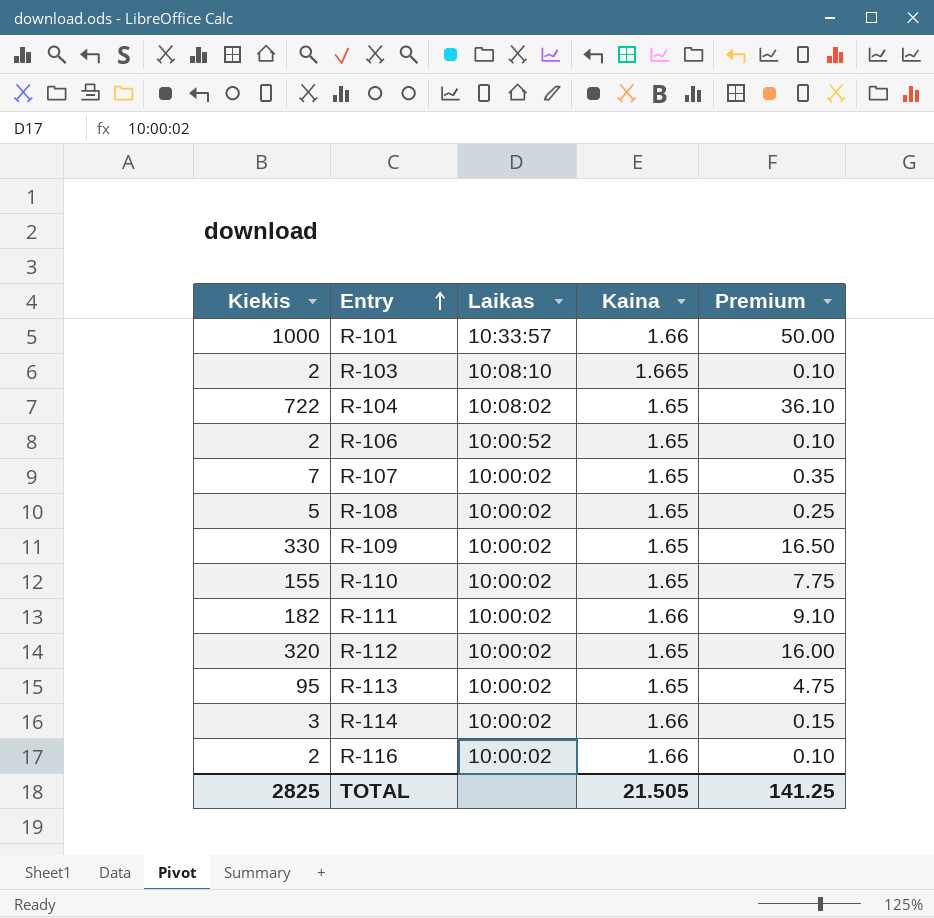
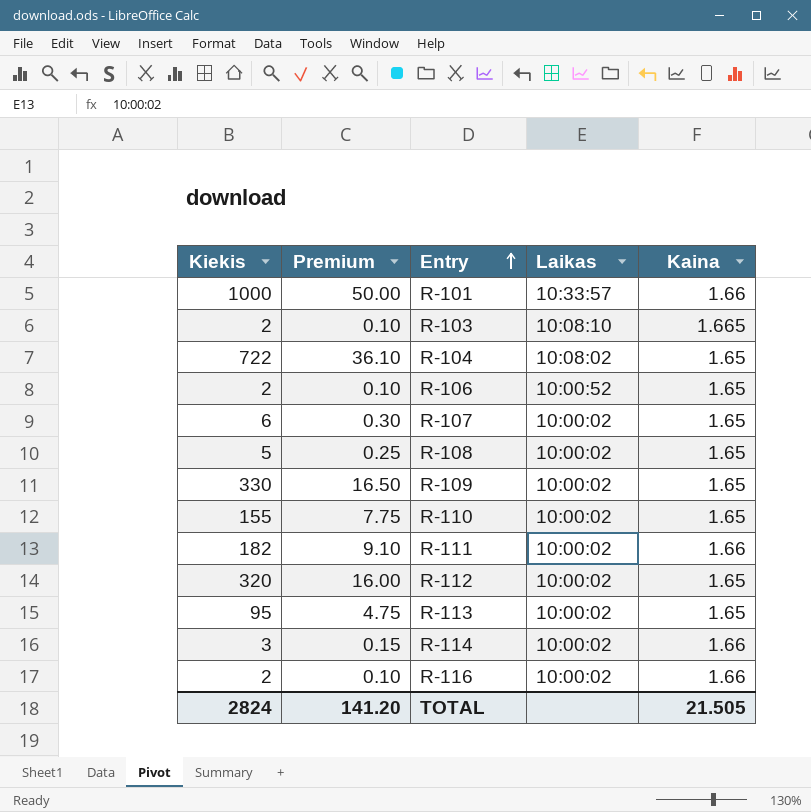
column Premium | position: 5 -> 2
R-107 | Kiekis: 7 -> 6
R-107 | Premium: 0.35 -> 0.30
TOTAL | Kiekis: 2825 -> 2824
TOTAL | Premium: 141.25 -> 141.20

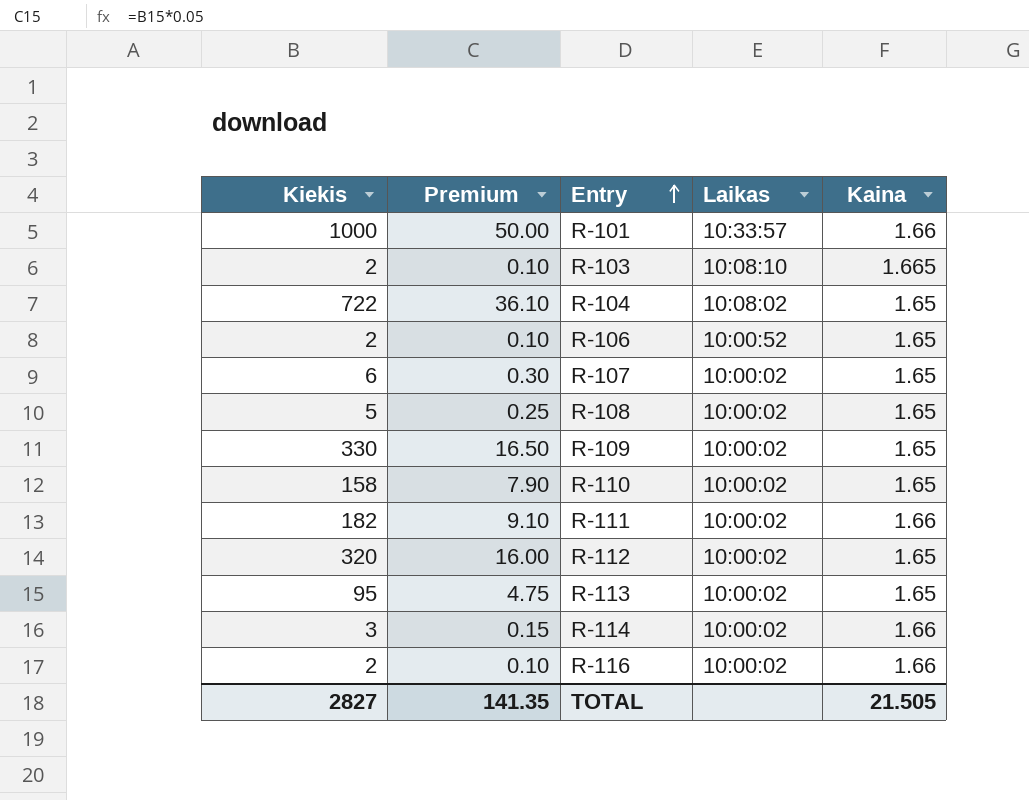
R-110 | Kiekis: 155 -> 158
R-110 | Premium: 7.75 -> 7.90
TOTAL | Kiekis: 2824 -> 2827
TOTAL | Premium: 141.20 -> 141.35

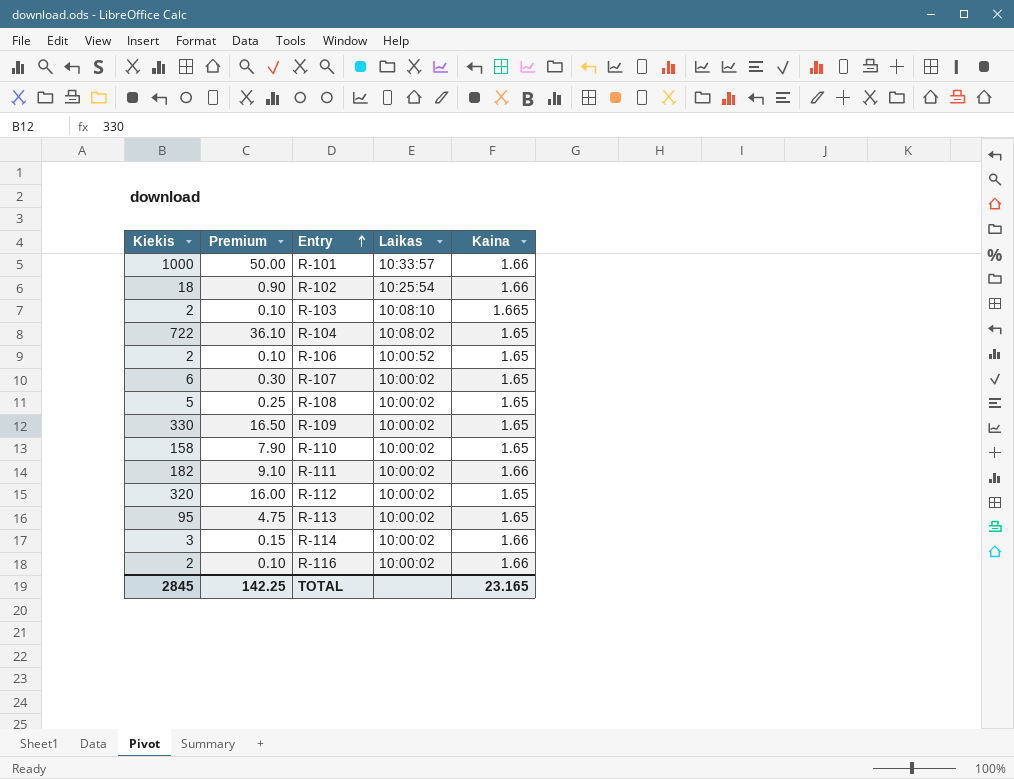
row R-102: none -> 18 | 0.90 | 10:25:54 | 1.66
TOTAL | Kiekis: 2827 -> 2845
TOTAL | Premium: 141.35 -> 142.25
TOTAL | Kaina: 21.505 -> 23.165

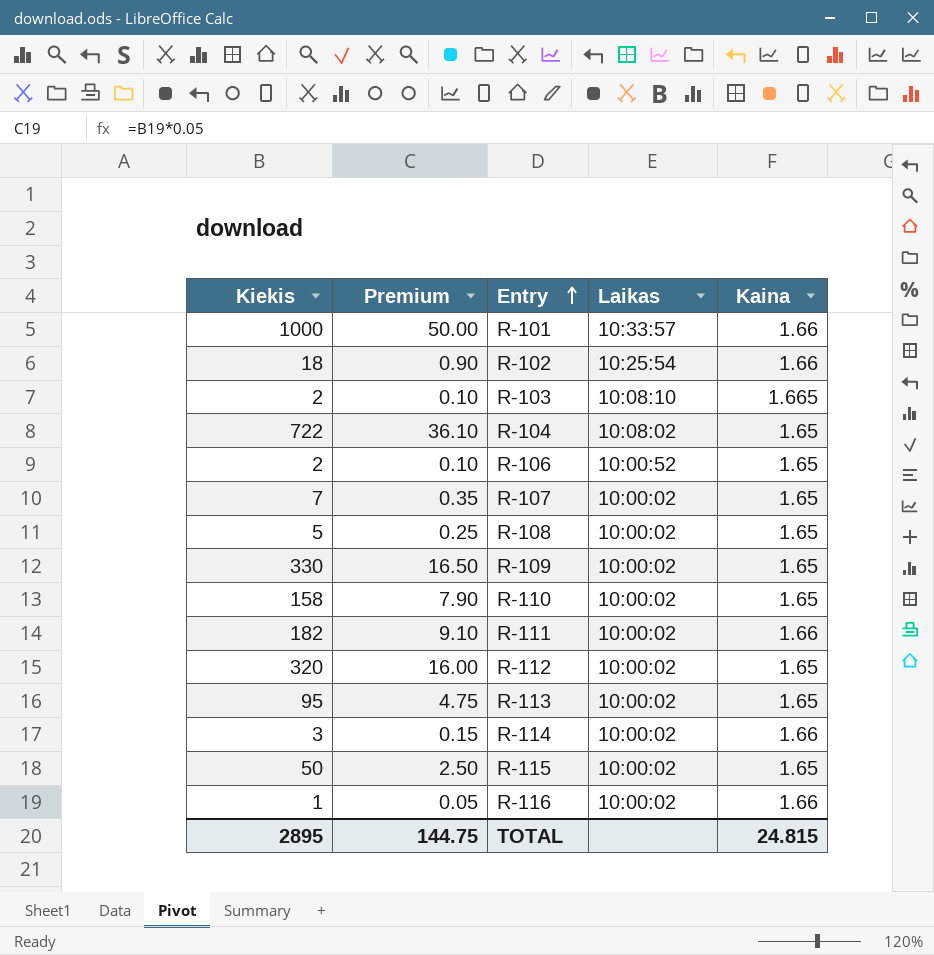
R-107 | Kiekis: 6 -> 7
R-107 | Premium: 0.30 -> 0.35
row R-115: none -> 50 | 2.50 | 10:00:02 | 1.65
R-116 | Kiekis: 2 -> 1
R-116 | Premium: 0.10 -> 0.05
TOTAL | Kiekis: 2845 -> 2895
TOTAL | Premium: 142.25 -> 144.75
TOTAL | Kaina: 23.165 -> 24.815

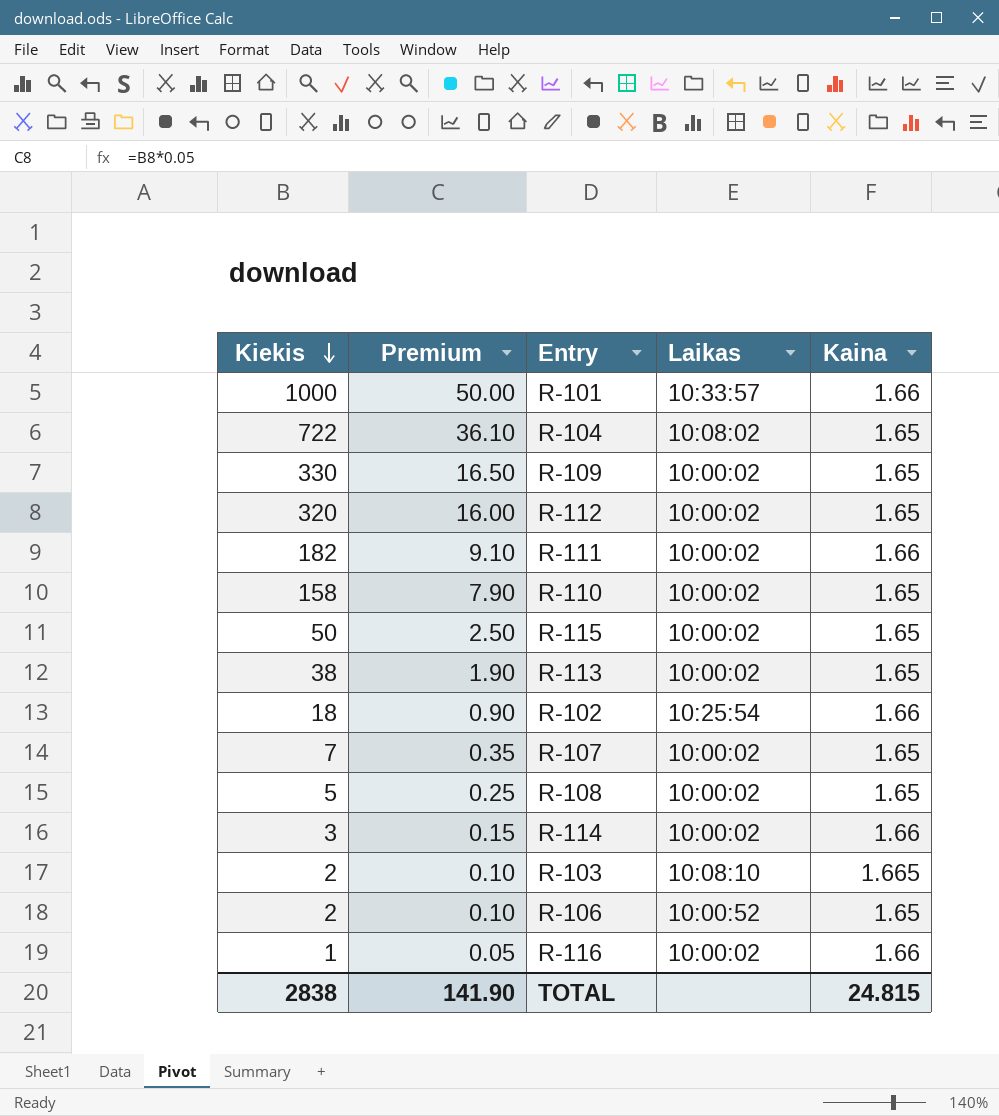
row order: Entry ascending -> Kiekis descending
R-113 | Kiekis: 95 -> 38
R-113 | Premium: 4.75 -> 1.90
TOTAL | Kiekis: 2895 -> 2838
TOTAL | Premium: 144.75 -> 141.90

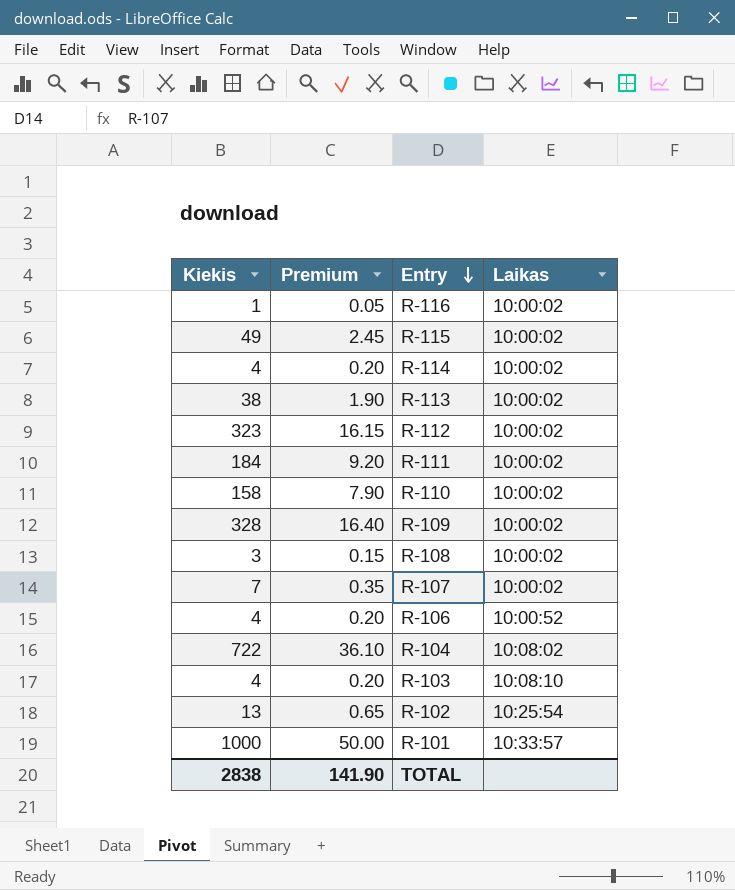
row order: Kiekis descending -> Entry descending
column Kaina | position: 5 -> none
R-115 | Kiekis: 50 -> 49
R-115 | Premium: 2.50 -> 2.45
R-114 | Kiekis: 3 -> 4
R-114 | Premium: 0.15 -> 0.20
R-112 | Kiekis: 320 -> 323
R-112 | Premium: 16.00 -> 16.15
R-111 | Kiekis: 182 -> 184
R-111 | Premium: 9.10 -> 9.20
R-109 | Kiekis: 330 -> 328
R-109 | Premium: 16.50 -> 16.40
R-108 | Kiekis: 5 -> 3
R-108 | Premium: 0.25 -> 0.15
R-106 | Kiekis: 2 -> 4
R-106 | Premium: 0.10 -> 0.20
R-103 | Kiekis: 2 -> 4
R-103 | Premium: 0.10 -> 0.20
R-102 | Kiekis: 18 -> 13
R-102 | Premium: 0.90 -> 0.65

